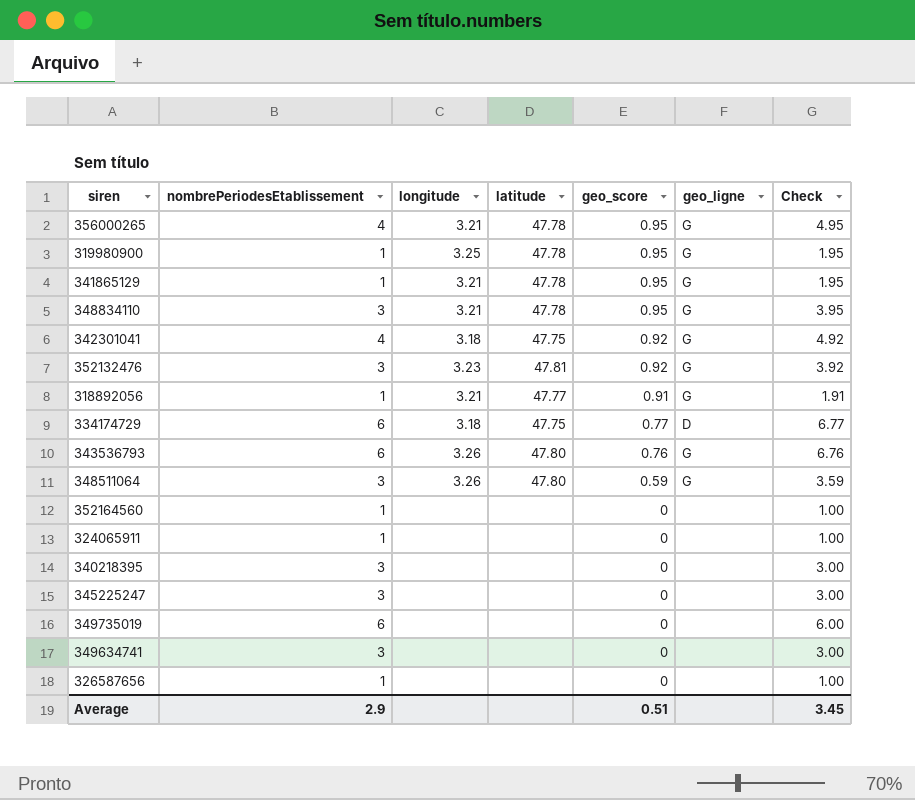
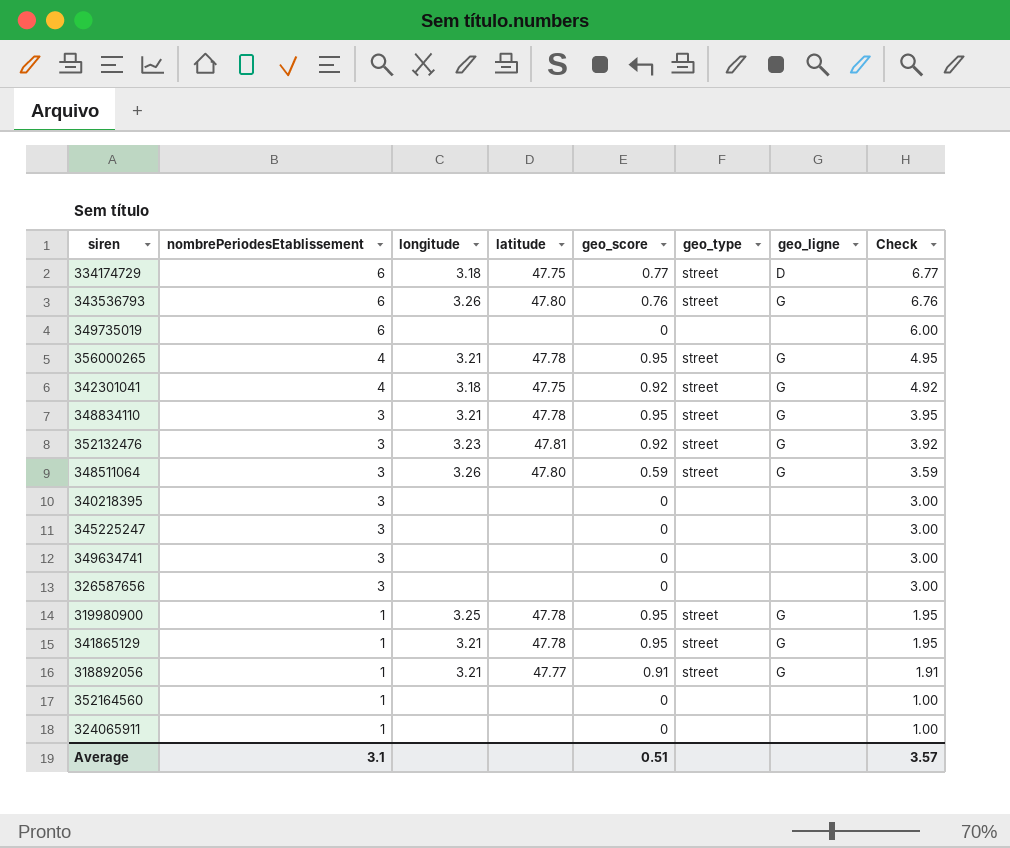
row order: geo_score descending -> nombrePeriodesEtablissement descending
column geo_type | position: none -> 6
326587656 | nombrePeriodesEtablissement: 1 -> 3
326587656 | Check: 1.00 -> 3.00
Average | nombrePeriodesEtablissement: 2.9 -> 3.1
Average | Check: 3.45 -> 3.57

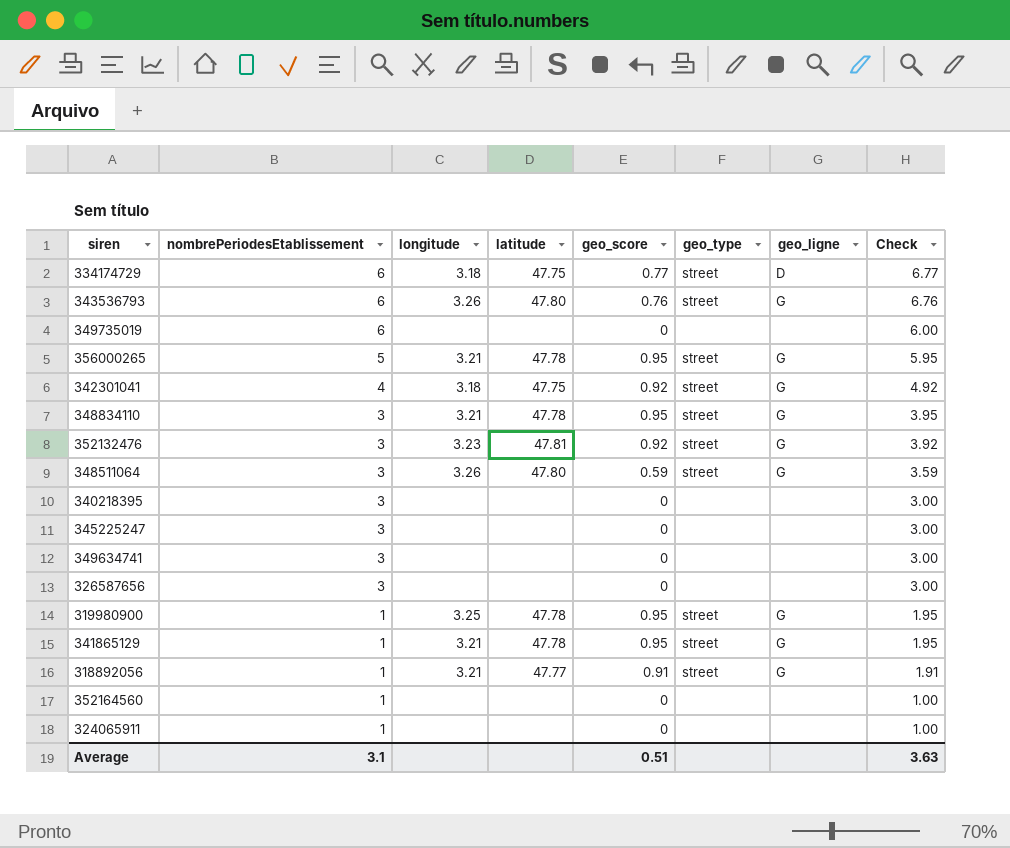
356000265 | nombrePeriodesEtablissement: 4 -> 5
356000265 | Check: 4.95 -> 5.95
Average | Check: 3.57 -> 3.63

